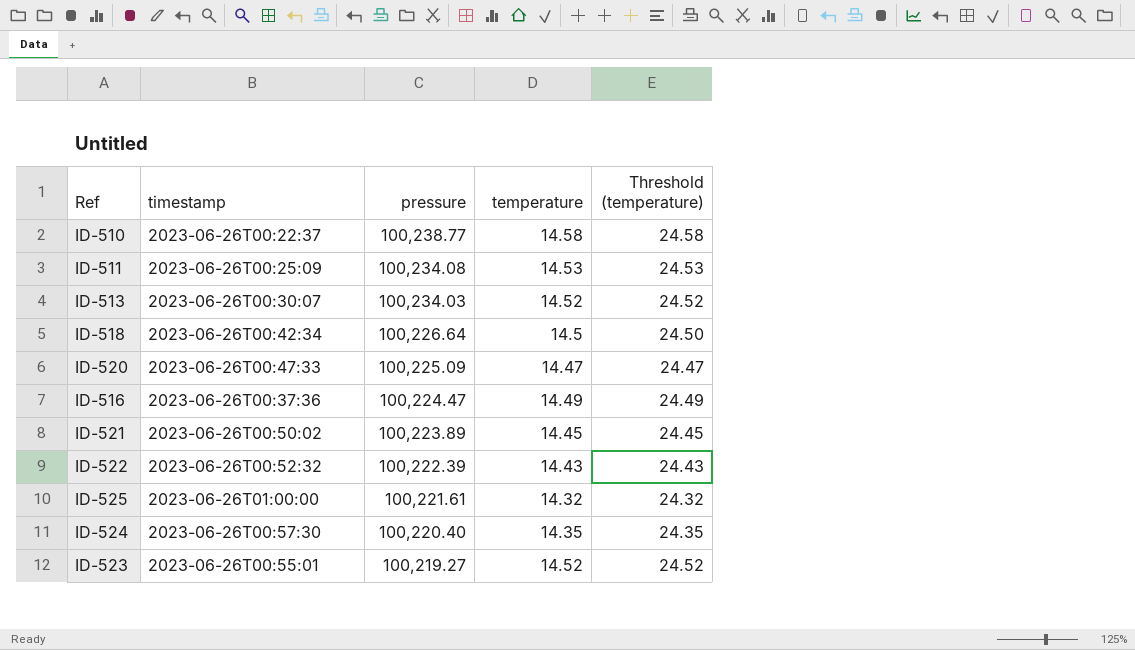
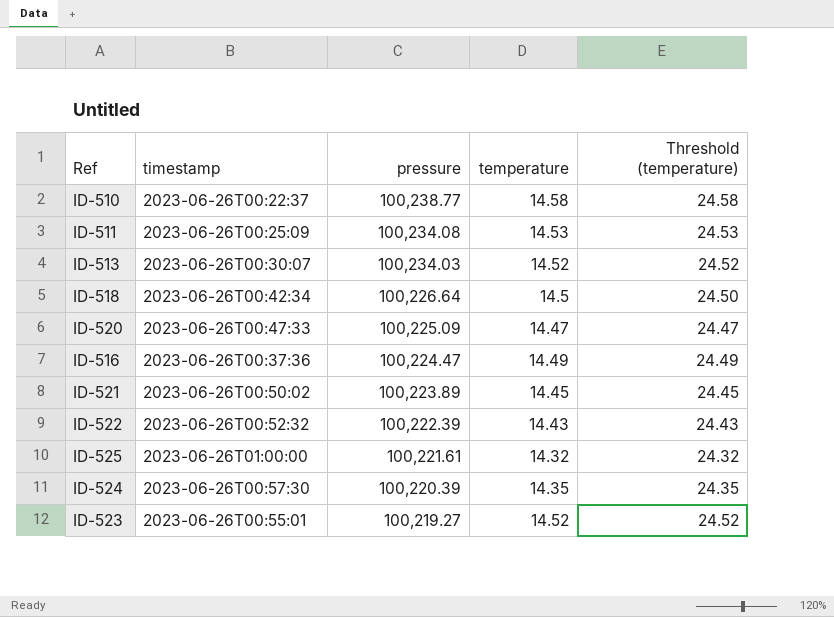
ID-524 | pressure: 100,220.40 -> 100,220.39

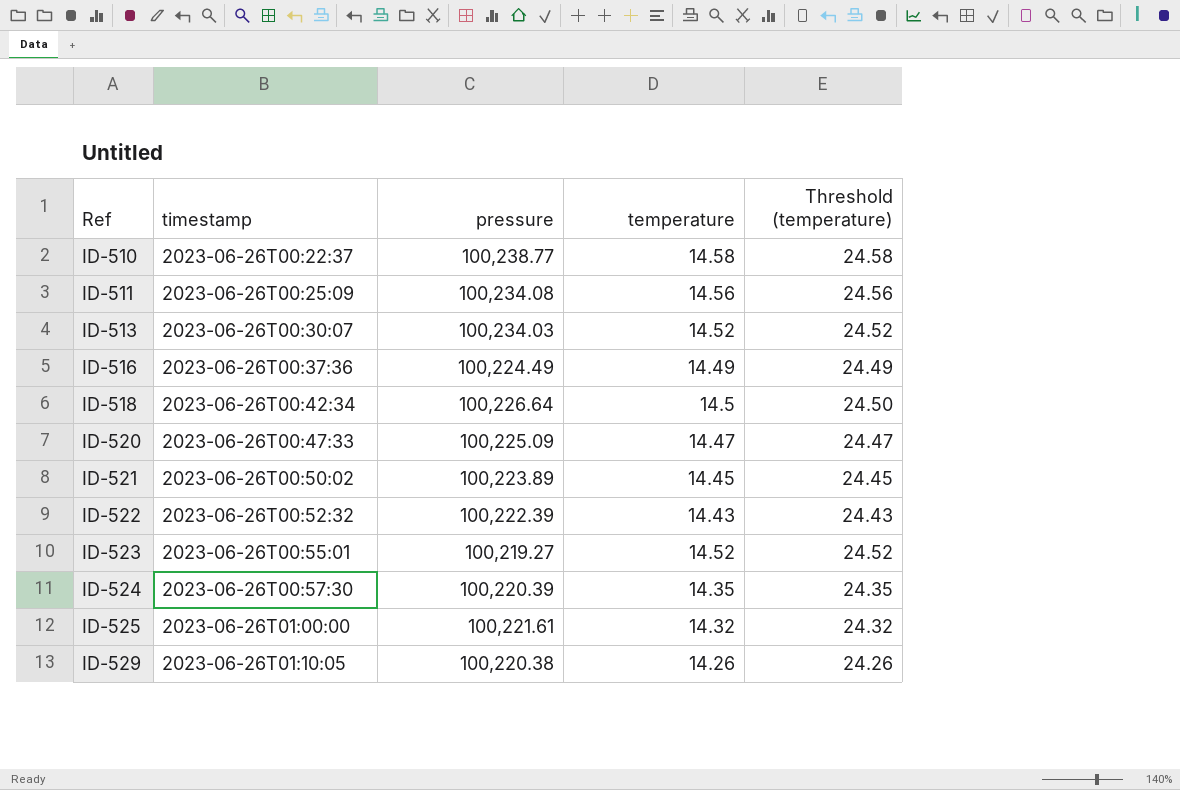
row order: pressure descending -> Ref ascending
ID-511 | temperature: 14.53 -> 14.56
ID-511 | Threshold (temperature): 24.53 -> 24.56
ID-516 | pressure: 100,224.47 -> 100,224.49
row ID-529: none -> 2023-06-26T01:10:05 | 100,220.38 | 14.26 | 24.26

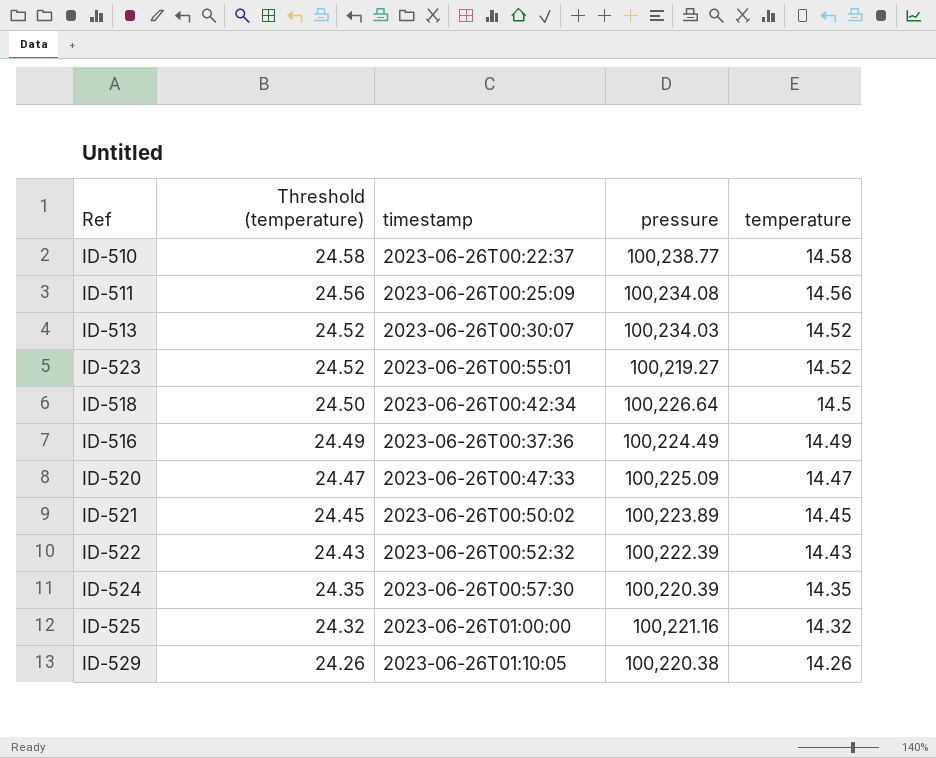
row order: Ref ascending -> Threshold (temperature) descending
column Threshold (temperature) | position: 5 -> 2
ID-525 | pressure: 100,221.61 -> 100,221.16

